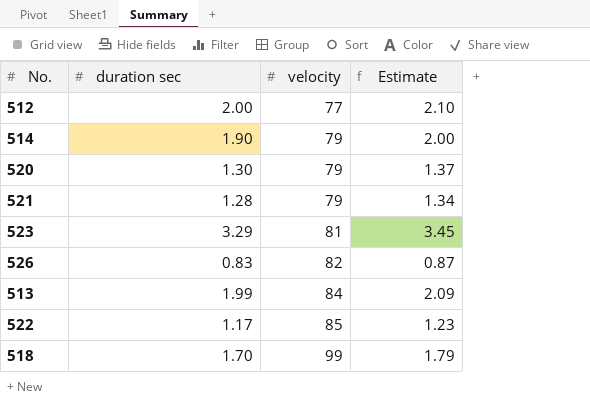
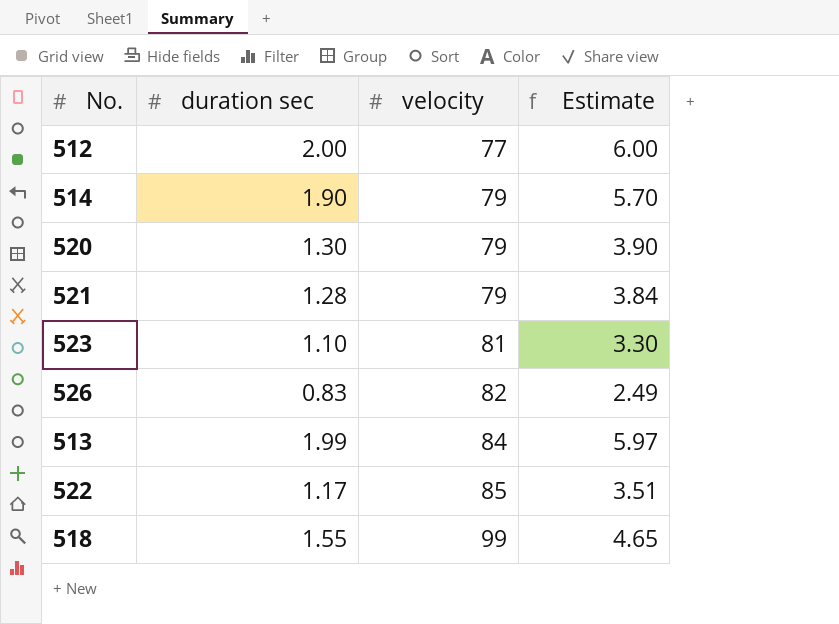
column Estimate | formula: [duration sec] * 1.05 -> [duration sec] * 3
523 | duration sec: 3.29 -> 1.10
518 | duration sec: 1.70 -> 1.55

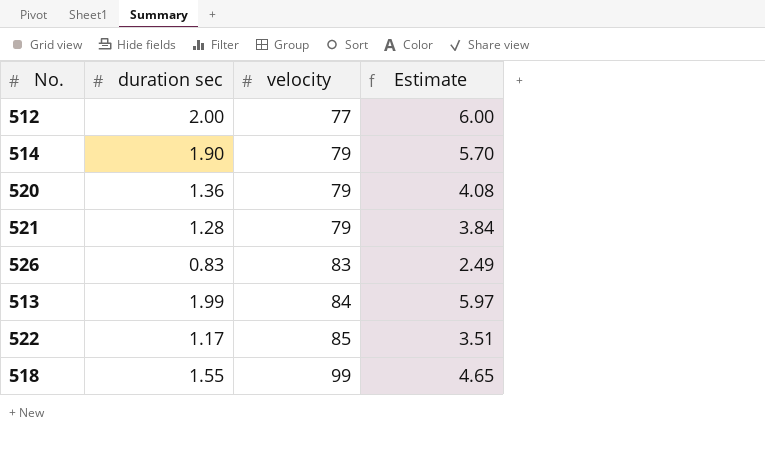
row 523: 1.10 | 81 | 3.30 -> none
520 | duration sec: 1.30 -> 1.36
520 | Estimate: 3.90 -> 4.08
526 | velocity: 82 -> 83

